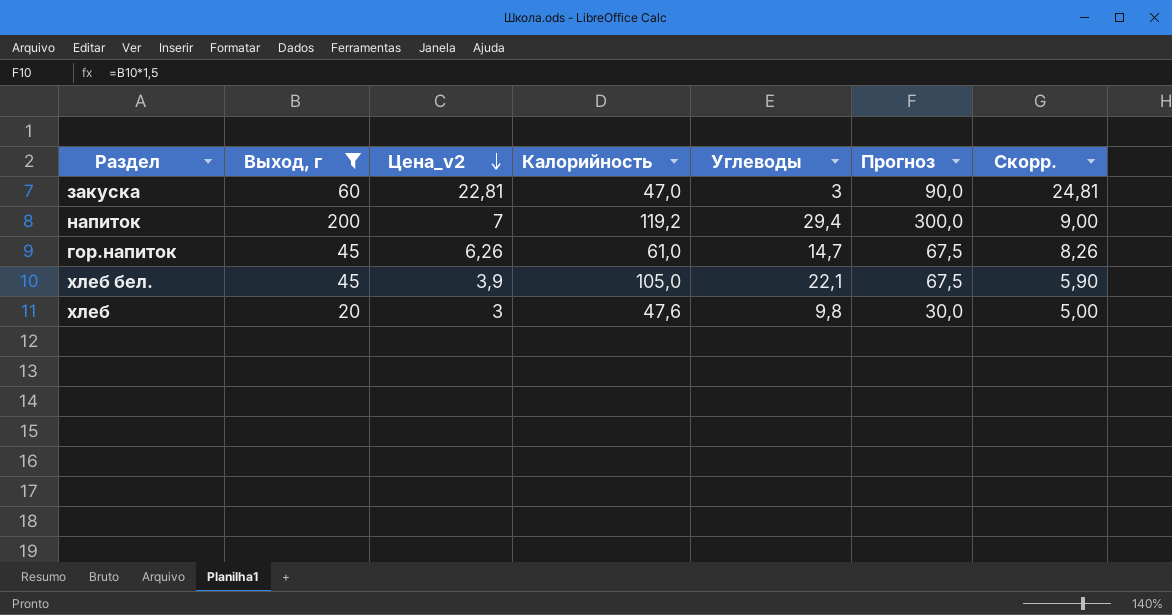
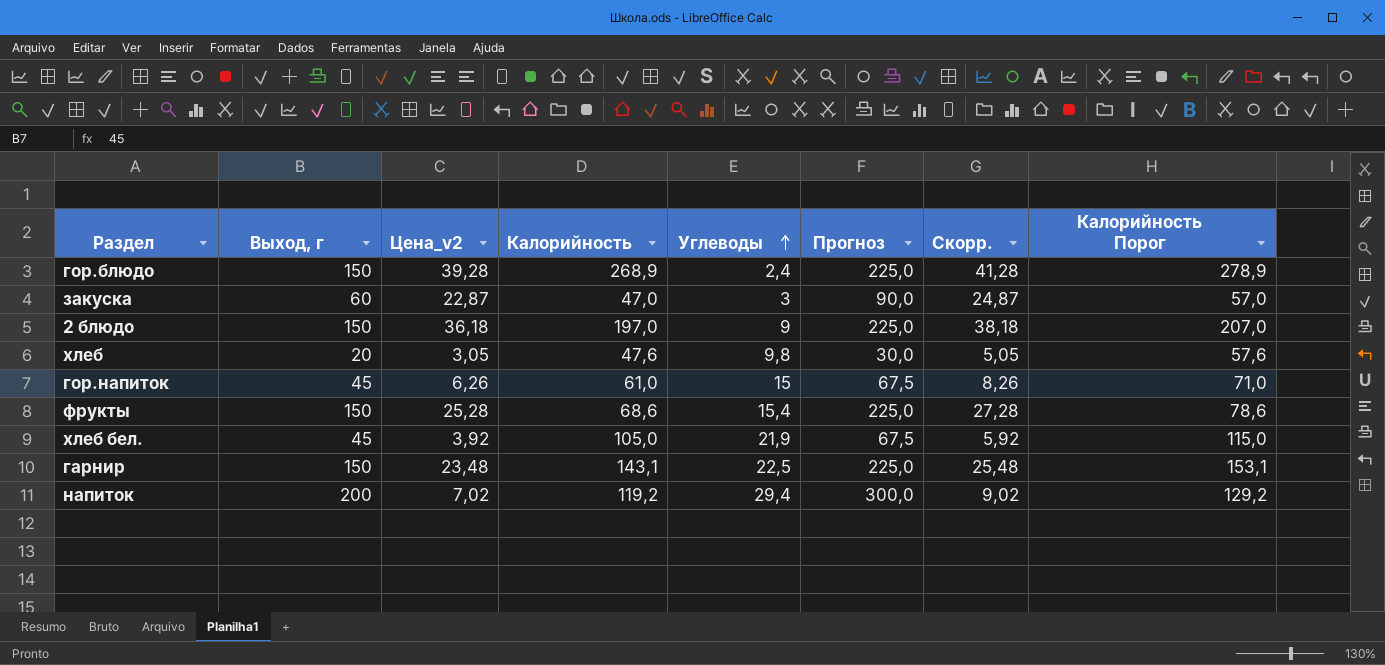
filter: Выход, г != 150 -> none
row order: Цена_v2 descending -> Углеводы ascending
column Калорийность Порог | formula: none -> [Калорийность] + 10
закуска | Цена_v2: 22,81 -> 22,87
закуска | Скорр.: 24,81 -> 24,87
хлеб | Цена_v2: 3 -> 3,05
хлеб | Скорр.: 5,00 -> 5,05
гор.напиток | Углеводы: 14,7 -> 15
хлеб бел. | Цена_v2: 3,9 -> 3,92
хлеб бел. | Углеводы: 22,1 -> 21,9
хлеб бел. | Скорр.: 5,90 -> 5,92
напиток | Цена_v2: 7 -> 7,02
напиток | Скорр.: 9,00 -> 9,02

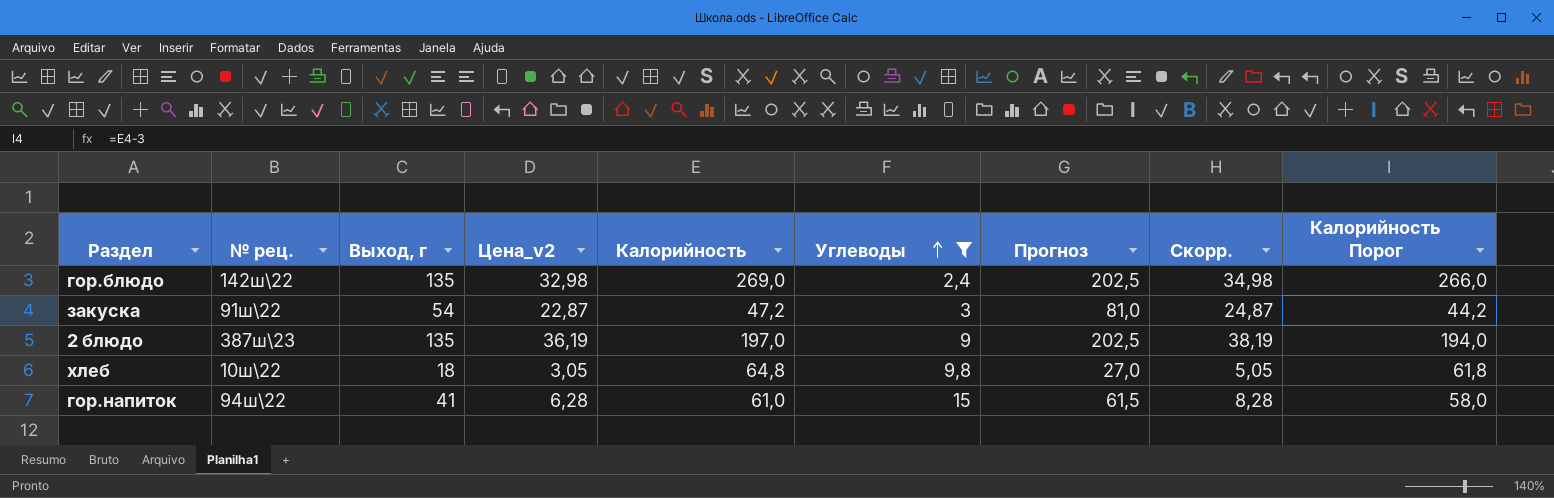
filter: none -> Углеводы <= 15
column № рец. | position: none -> 2
column Калорийность Порог | formula: [Калорийность] + 10 -> [Калорийность] - 3
гор.блюдо | Выход, г: 150 -> 135
гор.блюдо | Цена_v2: 39,28 -> 32,98
гор.блюдо | Калорийность: 268,9 -> 269,0
гор.блюдо | Прогноз: 225,0 -> 202,5
гор.блюдо | Скорр.: 41,28 -> 34,98
закуска | Выход, г: 60 -> 54
закуска | Калорийность: 47,0 -> 47,2
закуска | Прогноз: 90,0 -> 81,0
2 блюдо | Выход, г: 150 -> 135
2 блюдо | Цена_v2: 36,18 -> 36,19
2 блюдо | Прогноз: 225,0 -> 202,5
2 блюдо | Скорр.: 38,18 -> 38,19
хлеб | Выход, г: 20 -> 18
хлеб | Калорийность: 47,6 -> 64,8
хлеб | Прогноз: 30,0 -> 27,0
гор.напиток | Выход, г: 45 -> 41
гор.напиток | Цена_v2: 6,26 -> 6,28
гор.напиток | Прогноз: 67,5 -> 61,5
гор.напиток | Скорр.: 8,26 -> 8,28

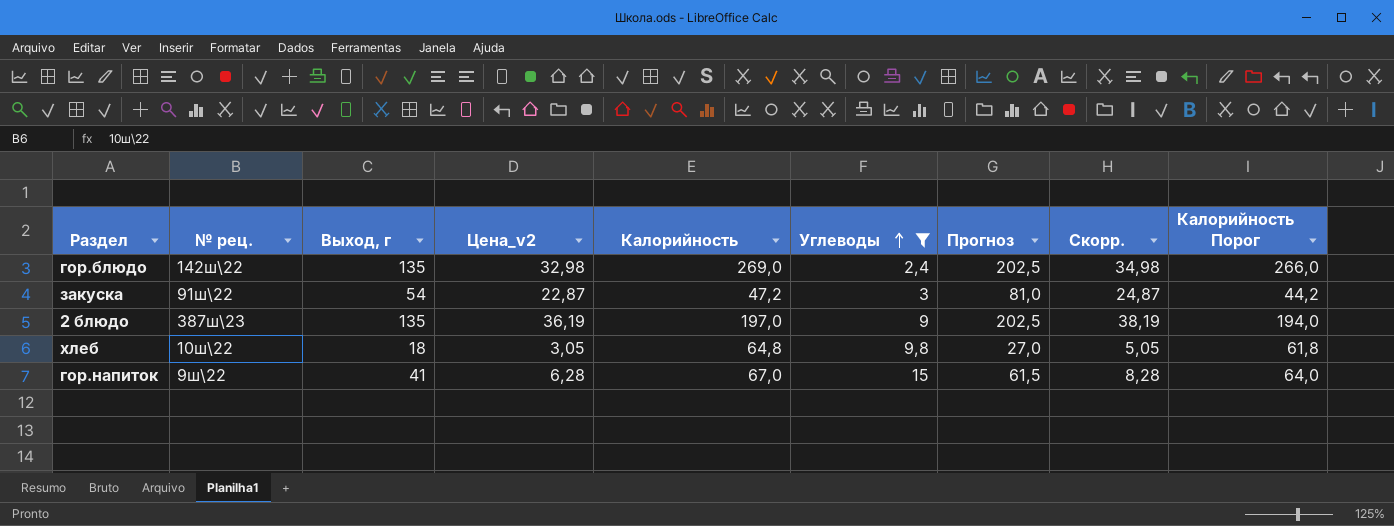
гор.напиток | № рец.: 94ш\22 -> 9ш\22
гор.напиток | Калорийность: 61,0 -> 67,0
гор.напиток | Калорийность Порог: 58,0 -> 64,0

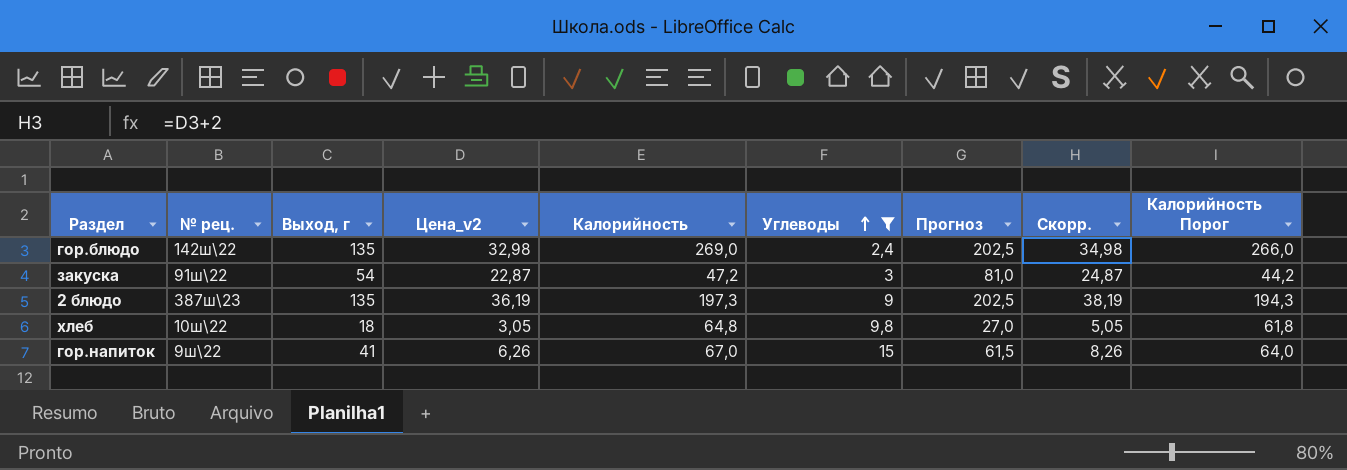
2 блюдо | Калорийность: 197,0 -> 197,3
2 блюдо | Калорийность Порог: 194,0 -> 194,3
гор.напиток | Цена_v2: 6,28 -> 6,26
гор.напиток | Скорр.: 8,28 -> 8,26

